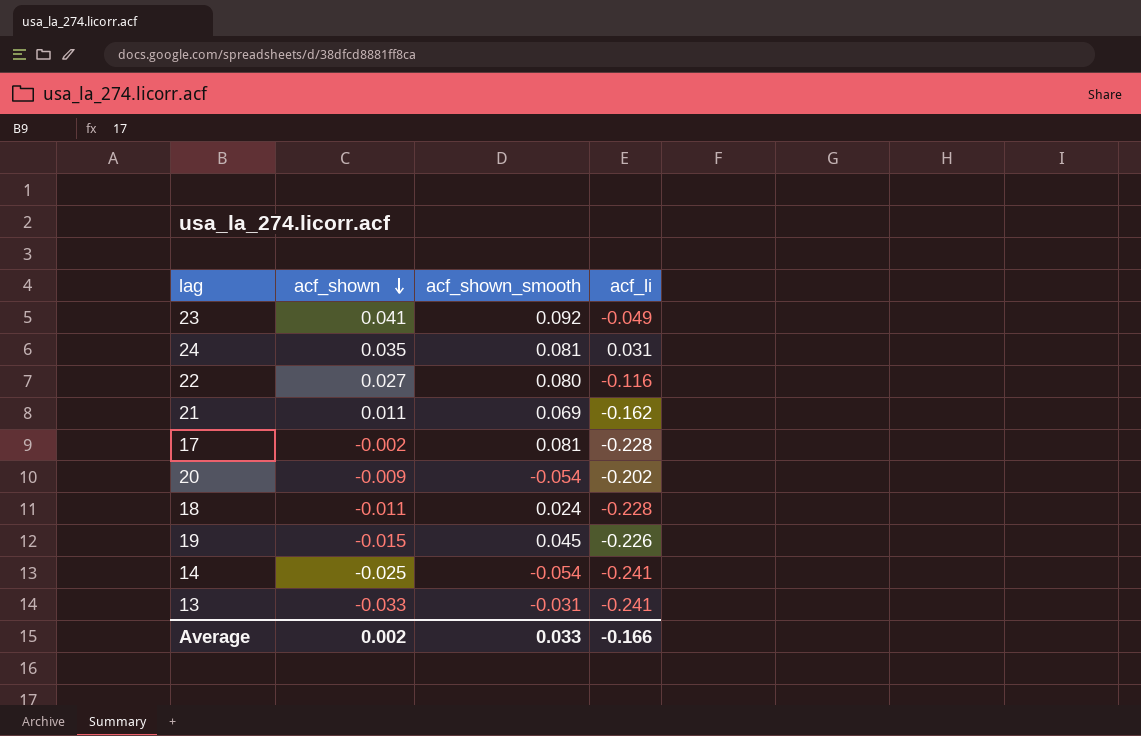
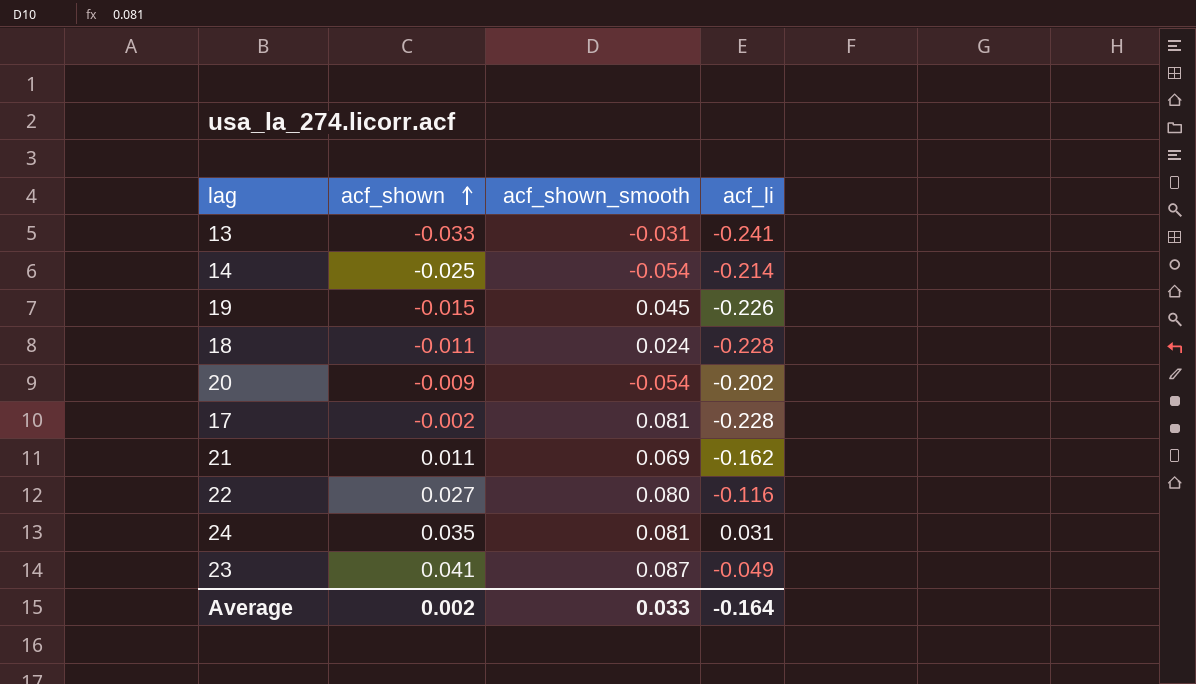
row order: acf_shown descending -> acf_shown ascending
14 | acf_li: -0.241 -> -0.214
23 | acf_shown_smooth: 0.092 -> 0.087
Average | acf_li: -0.166 -> -0.164

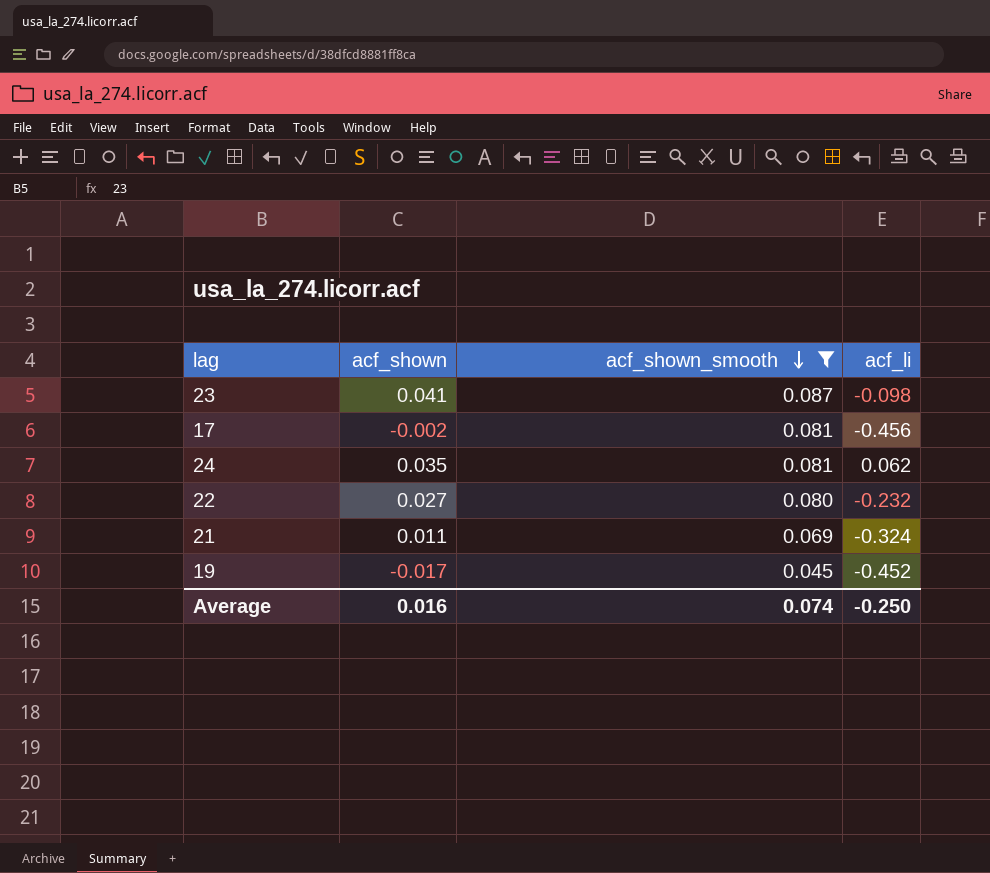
filter: none -> acf_shown_smooth >= 0.045
row order: acf_shown ascending -> acf_shown_smooth descending
23 | acf_li: -0.049 -> -0.098
17 | acf_li: -0.228 -> -0.456
24 | acf_li: 0.031 -> 0.062
22 | acf_li: -0.116 -> -0.232
21 | acf_li: -0.162 -> -0.324
19 | acf_shown: -0.015 -> -0.017
19 | acf_li: -0.226 -> -0.452
Average | acf_shown: 0.002 -> 0.016
Average | acf_shown_smooth: 0.033 -> 0.074
Average | acf_li: -0.164 -> -0.250

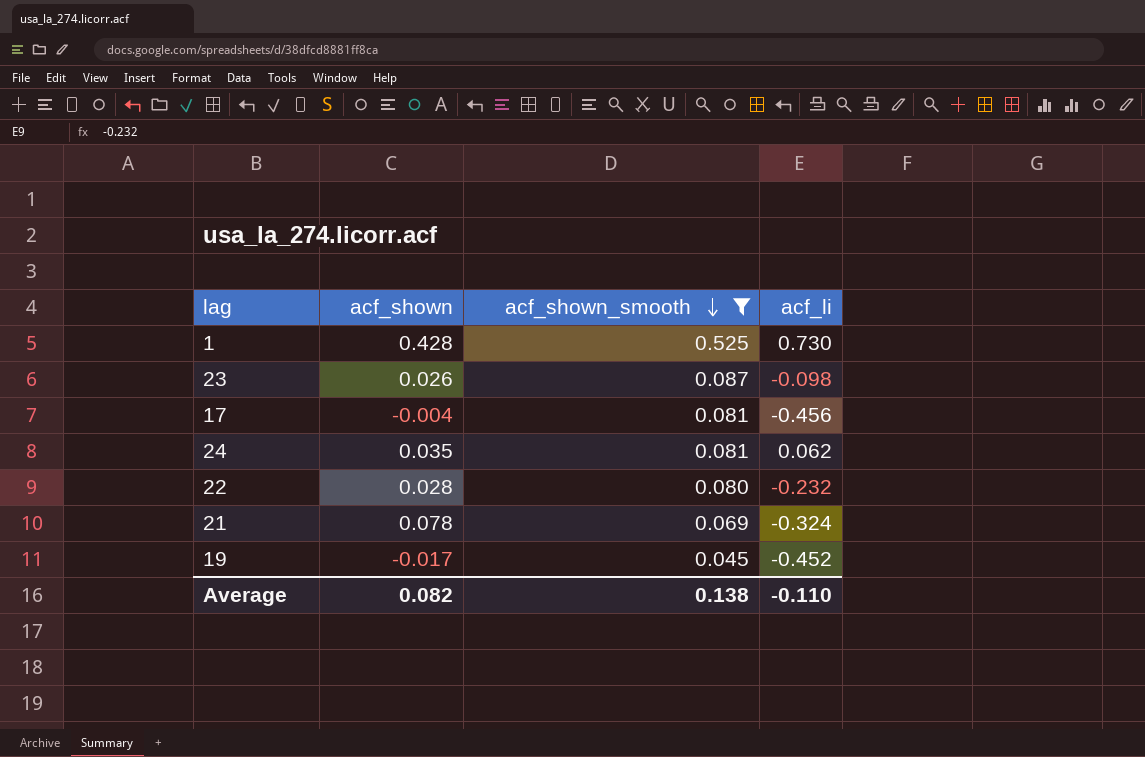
row 1: none -> 0.428 | 0.525 | 0.730
23 | acf_shown: 0.041 -> 0.026
17 | acf_shown: -0.002 -> -0.004
22 | acf_shown: 0.027 -> 0.028
21 | acf_shown: 0.011 -> 0.078
Average | acf_shown: 0.016 -> 0.082
Average | acf_shown_smooth: 0.074 -> 0.138
Average | acf_li: -0.250 -> -0.110

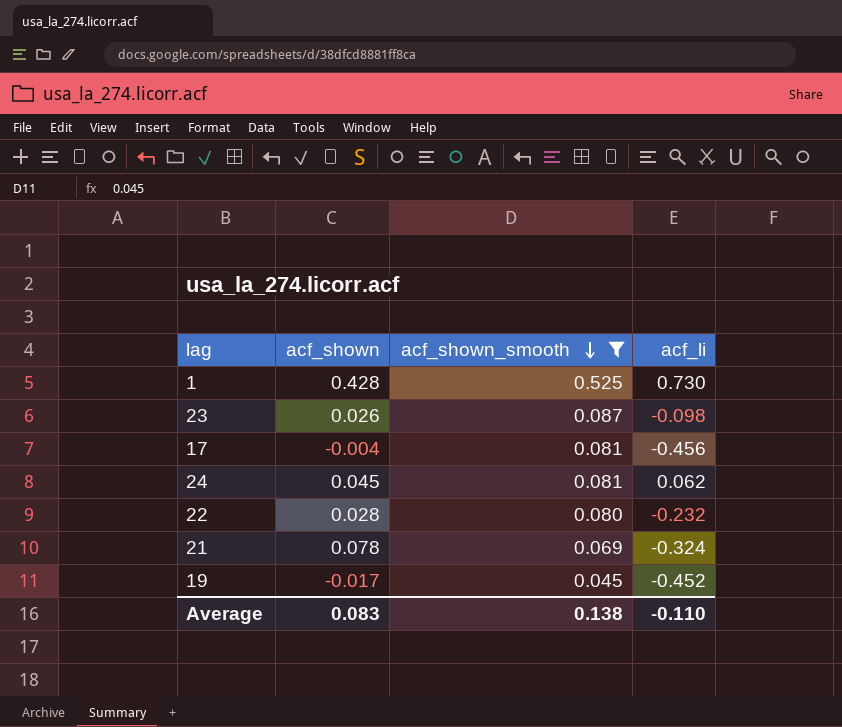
24 | acf_shown: 0.035 -> 0.045
Average | acf_shown: 0.082 -> 0.083

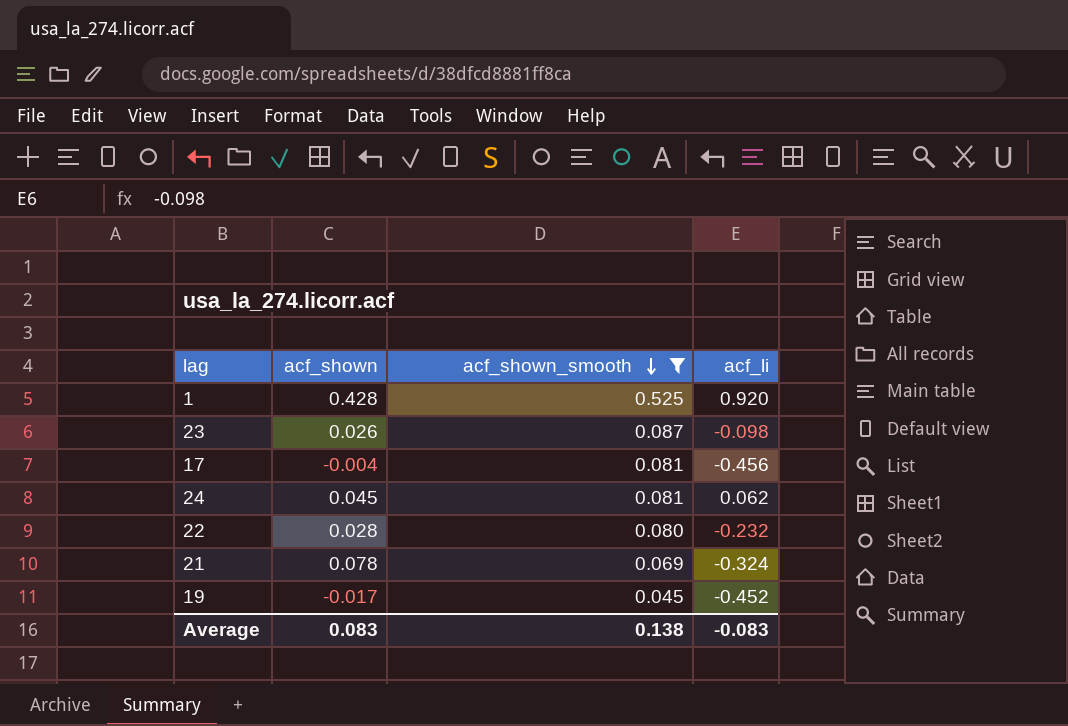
1 | acf_li: 0.730 -> 0.920
Average | acf_li: -0.110 -> -0.083

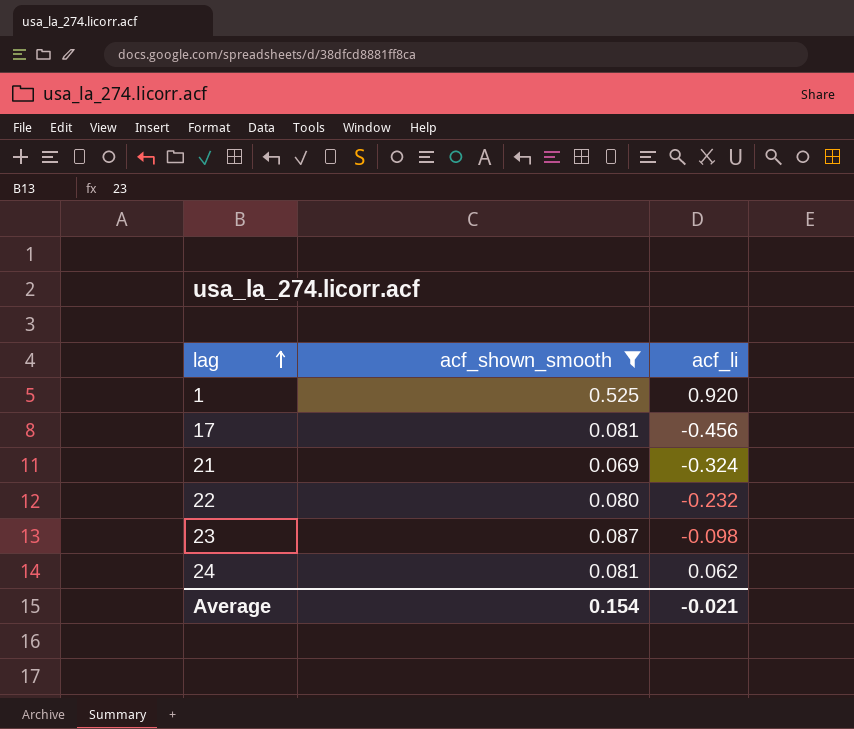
row order: acf_shown_smooth descending -> lag ascending
column acf_shown | position: 2 -> none
row 19: -0.017 | 0.045 | -0.452 -> none
Average | acf_shown_smooth: 0.138 -> 0.154
Average | acf_li: -0.083 -> -0.021

